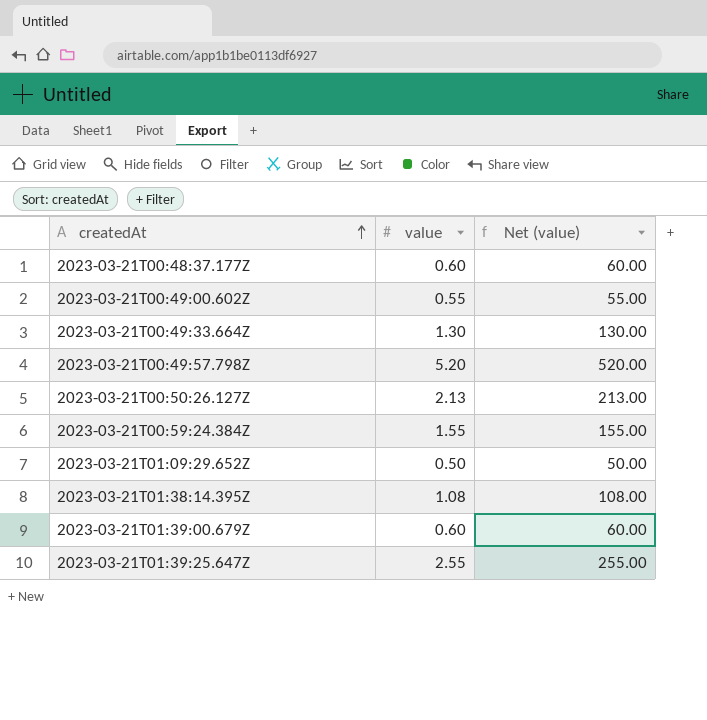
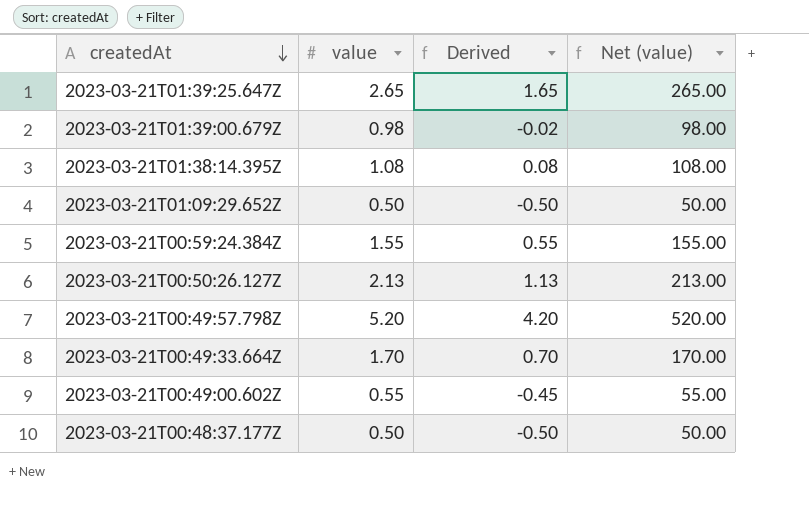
row order: createdAt ascending -> createdAt descending
column Derived | formula: none -> [value] - 1
2023-03-21T01:39:25.647Z | value: 2.55 -> 2.65
2023-03-21T01:39:25.647Z | Net (value): 255.00 -> 265.00
2023-03-21T01:39:00.679Z | value: 0.60 -> 0.98
2023-03-21T01:39:00.679Z | Net (value): 60.00 -> 98.00
2023-03-21T00:49:33.664Z | value: 1.30 -> 1.70
2023-03-21T00:49:33.664Z | Net (value): 130.00 -> 170.00
2023-03-21T00:48:37.177Z | value: 0.60 -> 0.50
2023-03-21T00:48:37.177Z | Net (value): 60.00 -> 50.00

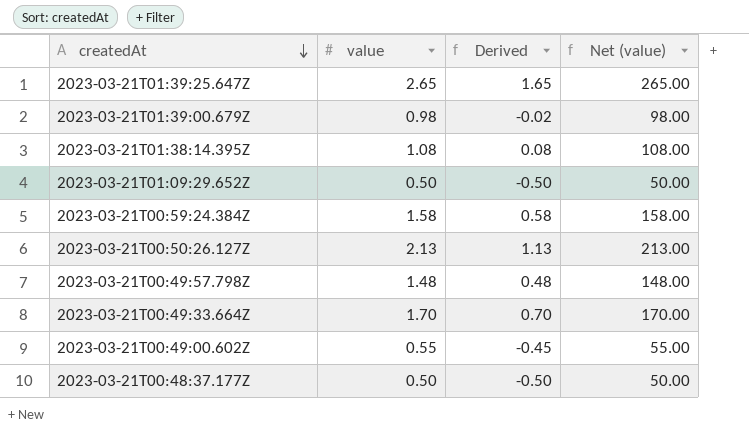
2023-03-21T00:59:24.384Z | value: 1.55 -> 1.58
2023-03-21T00:59:24.384Z | Derived: 0.55 -> 0.58
2023-03-21T00:59:24.384Z | Net (value): 155.00 -> 158.00
2023-03-21T00:49:57.798Z | value: 5.20 -> 1.48
2023-03-21T00:49:57.798Z | Derived: 4.20 -> 0.48
2023-03-21T00:49:57.798Z | Net (value): 520.00 -> 148.00

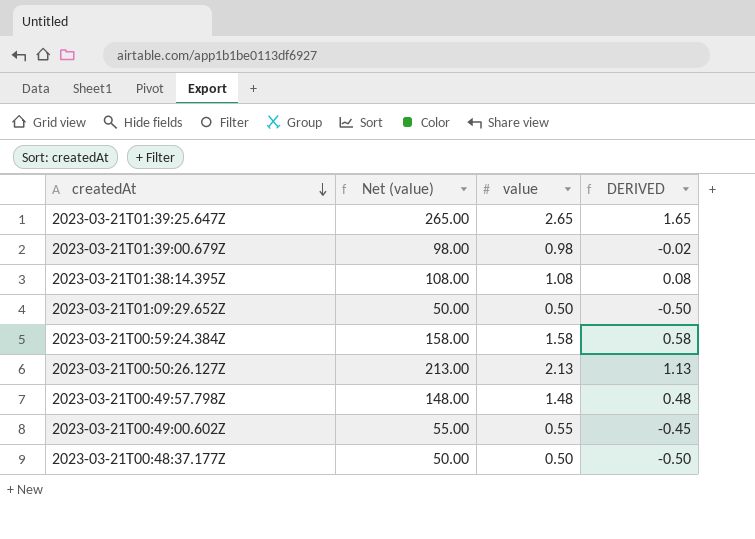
column Net (value) | position: 4 -> 2
column name: Derived -> DERIVED
row 2023-03-21T00:49:33.664Z: 1.70 | 0.70 | 170.00 -> none

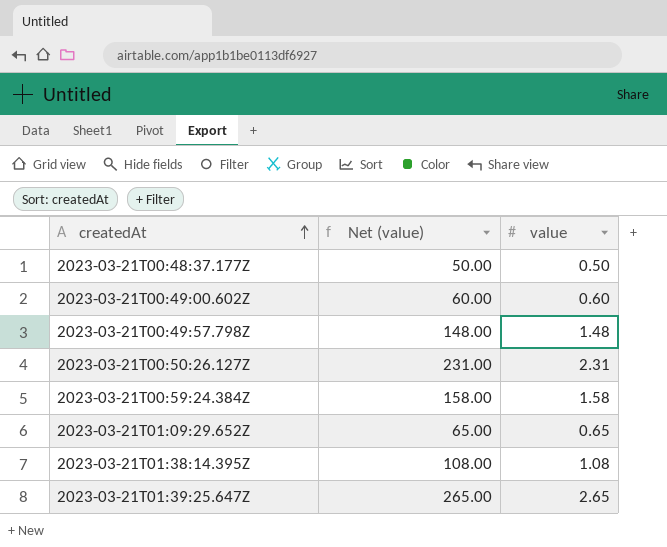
row order: createdAt descending -> createdAt ascending
column DERIVED | formula: [value] - 1 -> none
row 2023-03-21T01:39:00.679Z: 98.00 | 0.98 | -0.02 -> none
2023-03-21T00:49:00.602Z | Net (value): 55.00 -> 60.00
2023-03-21T00:49:00.602Z | value: 0.55 -> 0.60
2023-03-21T00:50:26.127Z | Net (value): 213.00 -> 231.00
2023-03-21T00:50:26.127Z | value: 2.13 -> 2.31
2023-03-21T01:09:29.652Z | Net (value): 50.00 -> 65.00
2023-03-21T01:09:29.652Z | value: 0.50 -> 0.65

